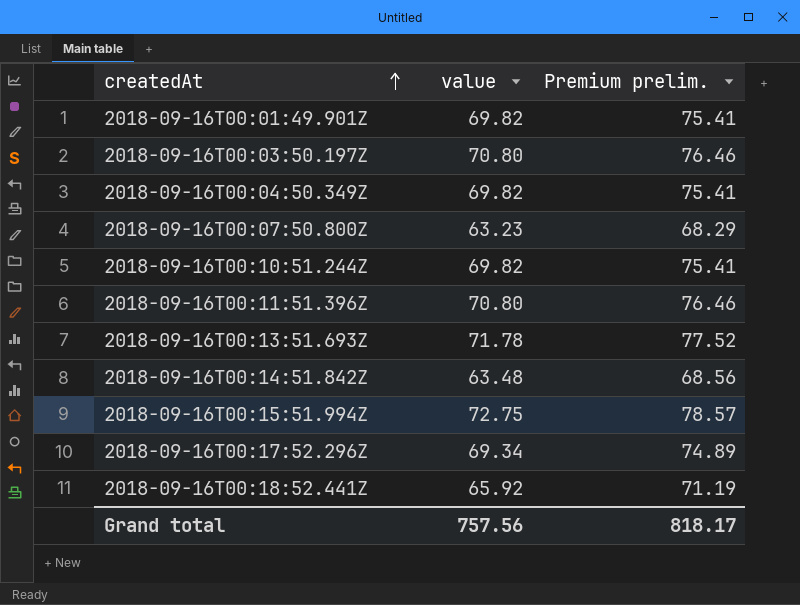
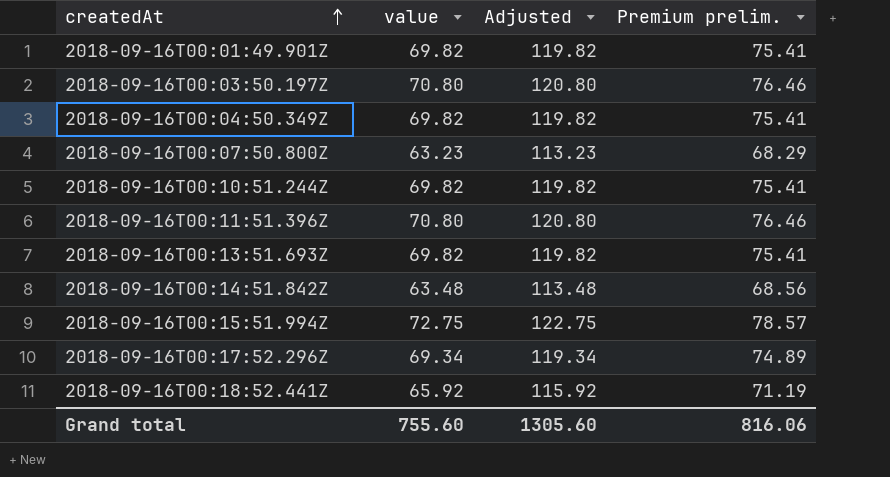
column Adjusted | formula: none -> [value] + 50
2018-09-16T00:13:51.693Z | value: 71.78 -> 69.82
2018-09-16T00:13:51.693Z | Premium prelim.: 77.52 -> 75.41
Grand total | value: 757.56 -> 755.60
Grand total | Premium prelim.: 818.17 -> 816.06

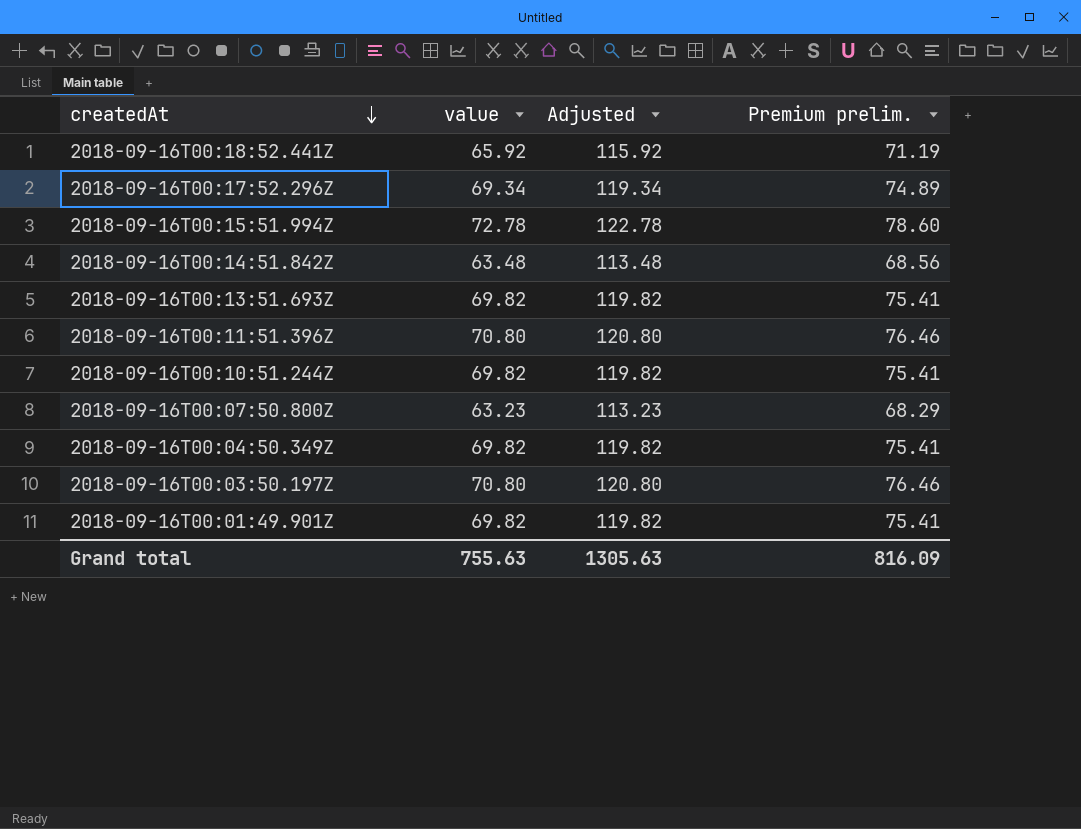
row order: createdAt ascending -> createdAt descending
2018-09-16T00:15:51.994Z | value: 72.75 -> 72.78
2018-09-16T00:15:51.994Z | Adjusted: 122.75 -> 122.78
2018-09-16T00:15:51.994Z | Premium prelim.: 78.57 -> 78.60
Grand total | value: 755.60 -> 755.63
Grand total | Adjusted: 1305.60 -> 1305.63
Grand total | Premium prelim.: 816.06 -> 816.09

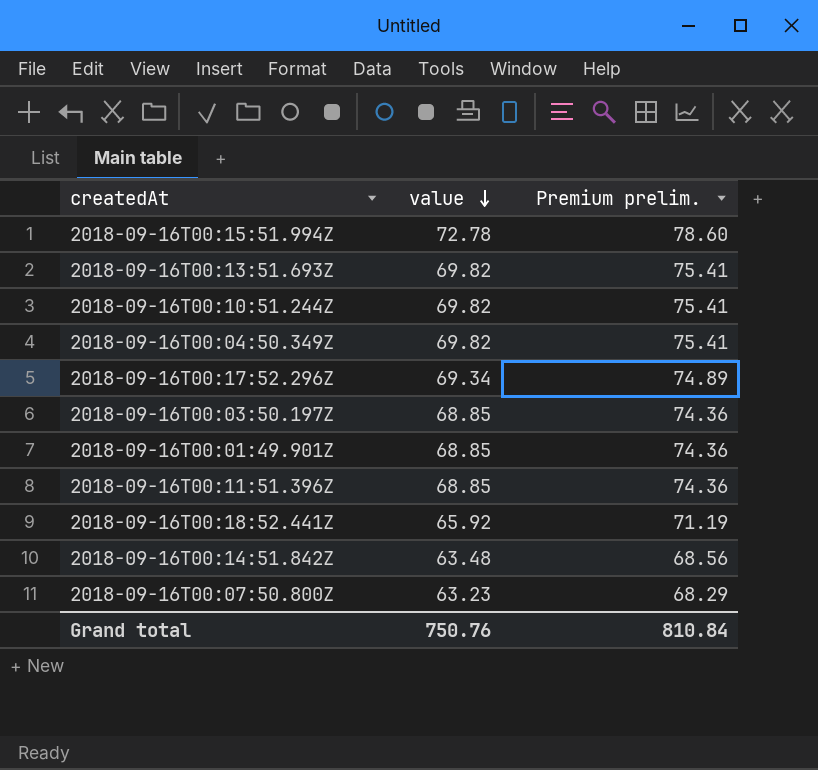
row order: createdAt descending -> value descending
column Adjusted | formula: [value] + 50 -> none
2018-09-16T00:03:50.197Z | value: 70.80 -> 68.85
2018-09-16T00:03:50.197Z | Premium prelim.: 76.46 -> 74.36
2018-09-16T00:01:49.901Z | value: 69.82 -> 68.85
2018-09-16T00:01:49.901Z | Premium prelim.: 75.41 -> 74.36
2018-09-16T00:11:51.396Z | value: 70.80 -> 68.85
2018-09-16T00:11:51.396Z | Premium prelim.: 76.46 -> 74.36
Grand total | value: 755.63 -> 750.76
Grand total | Premium prelim.: 816.09 -> 810.84

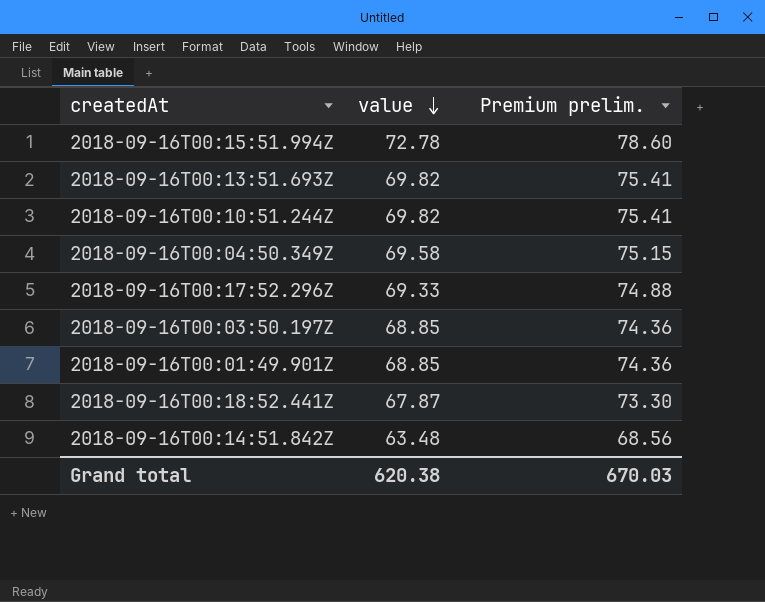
row 2018-09-16T00:11:51.396Z: 68.85 | 74.36 -> none
row 2018-09-16T00:07:50.800Z: 63.23 | 68.29 -> none
2018-09-16T00:04:50.349Z | value: 69.82 -> 69.58
2018-09-16T00:04:50.349Z | Premium prelim.: 75.41 -> 75.15
2018-09-16T00:17:52.296Z | value: 69.34 -> 69.33
2018-09-16T00:17:52.296Z | Premium prelim.: 74.89 -> 74.88
2018-09-16T00:18:52.441Z | value: 65.92 -> 67.87
2018-09-16T00:18:52.441Z | Premium prelim.: 71.19 -> 73.30
Grand total | value: 750.76 -> 620.38
Grand total | Premium prelim.: 810.84 -> 670.03

